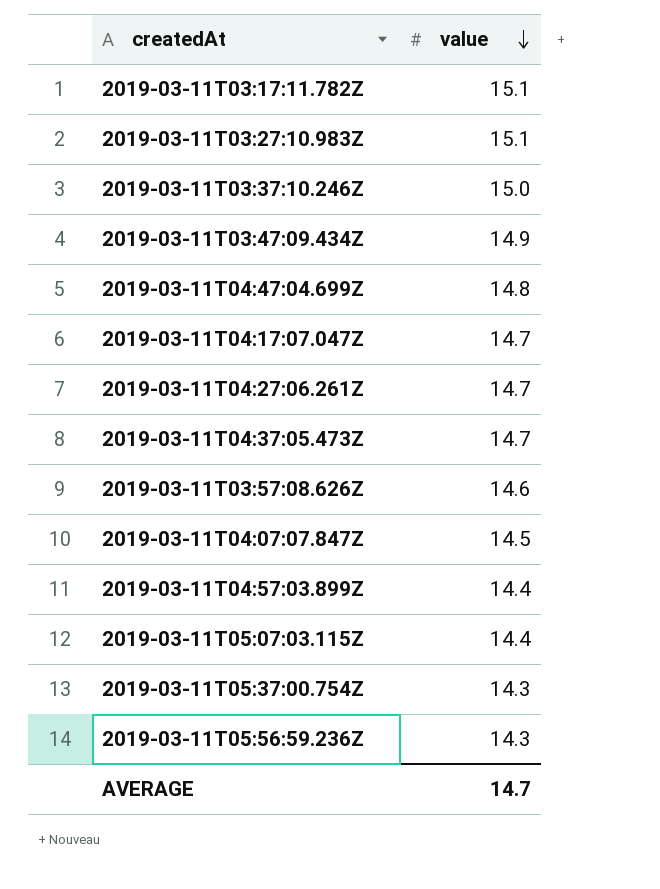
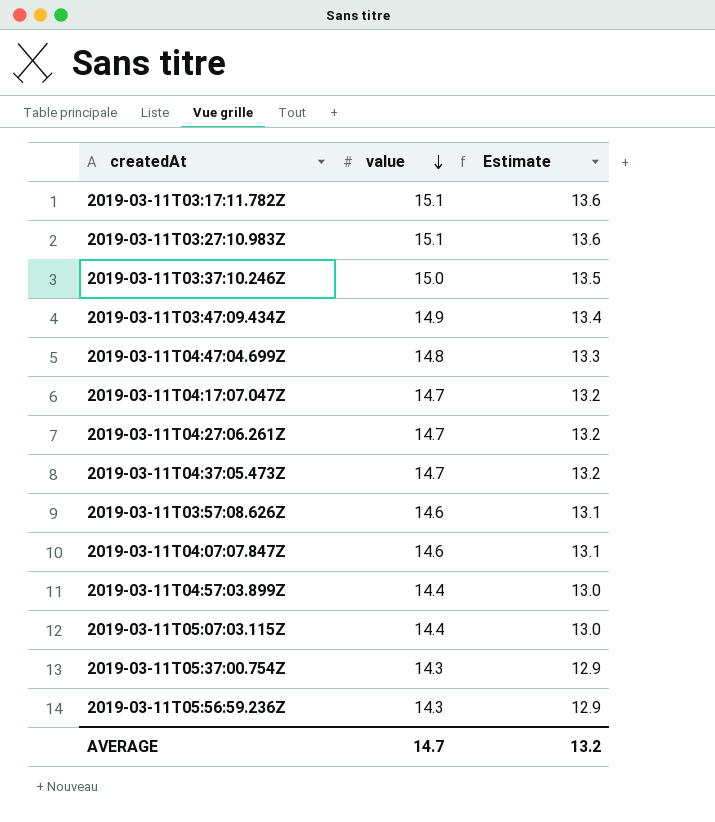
column Estimate | formula: none -> [value] * 0.9
2019-03-11T04:07:07.847Z | value: 14.5 -> 14.6

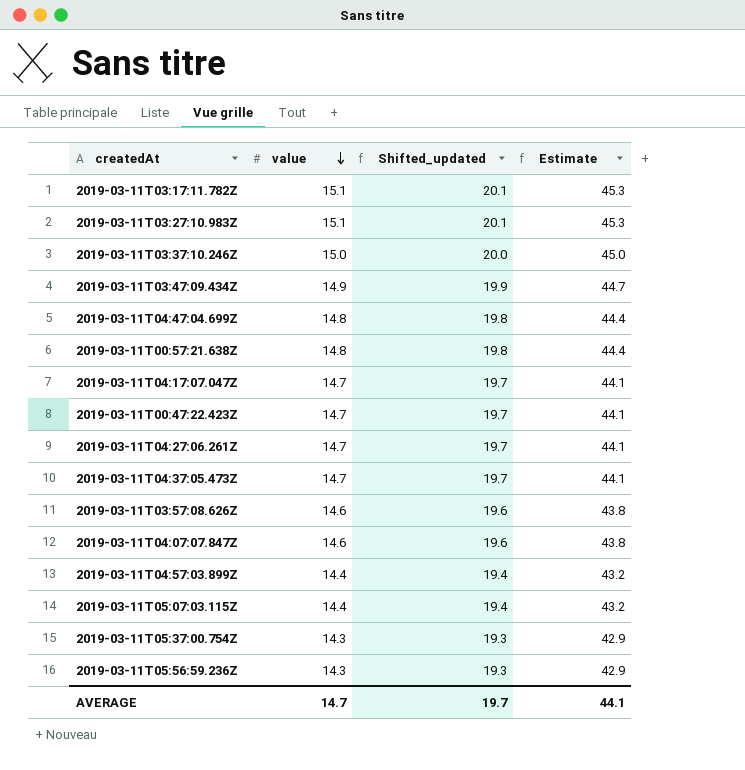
column Shifted_updated | formula: none -> [value] + 5
column Estimate | formula: [value] * 0.9 -> [value] * 3
row 2019-03-11T00:57:21.638Z: none -> 14.8 | 19.8 | 44.4
row 2019-03-11T00:47:22.423Z: none -> 14.7 | 19.7 | 44.1
AVERAGE | Estimate: 13.2 -> 44.1

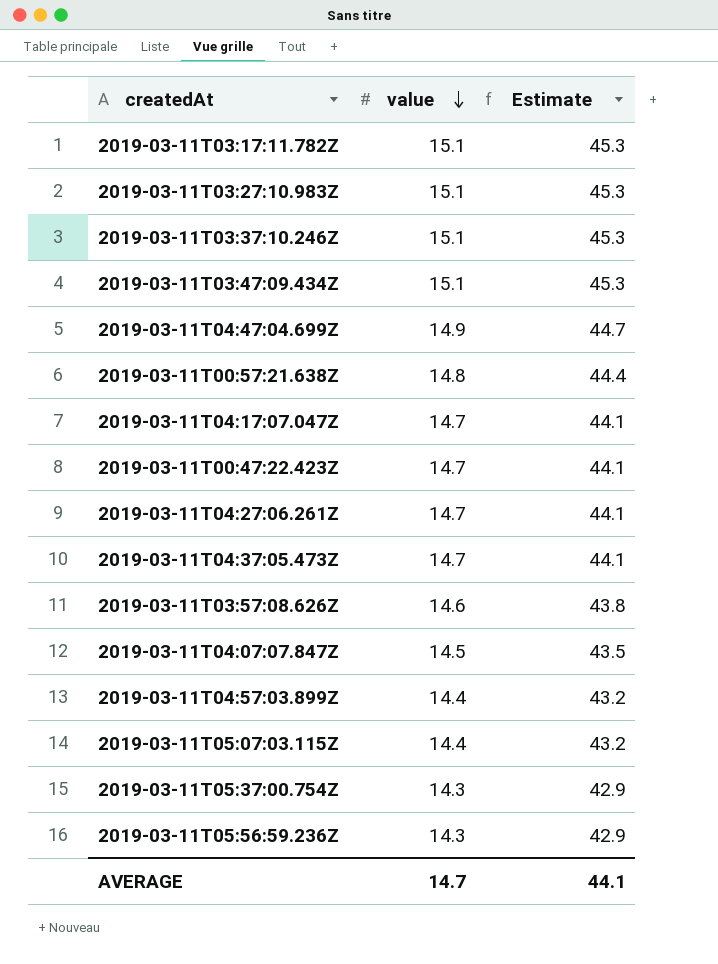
column Shifted_updated | formula: [value] + 5 -> none
2019-03-11T03:37:10.246Z | value: 15.0 -> 15.1
2019-03-11T03:37:10.246Z | Estimate: 45.0 -> 45.3
2019-03-11T03:47:09.434Z | value: 14.9 -> 15.1
2019-03-11T03:47:09.434Z | Estimate: 44.7 -> 45.3
2019-03-11T04:47:04.699Z | value: 14.8 -> 14.9
2019-03-11T04:47:04.699Z | Estimate: 44.4 -> 44.7
2019-03-11T04:07:07.847Z | value: 14.6 -> 14.5
2019-03-11T04:07:07.847Z | Estimate: 43.8 -> 43.5

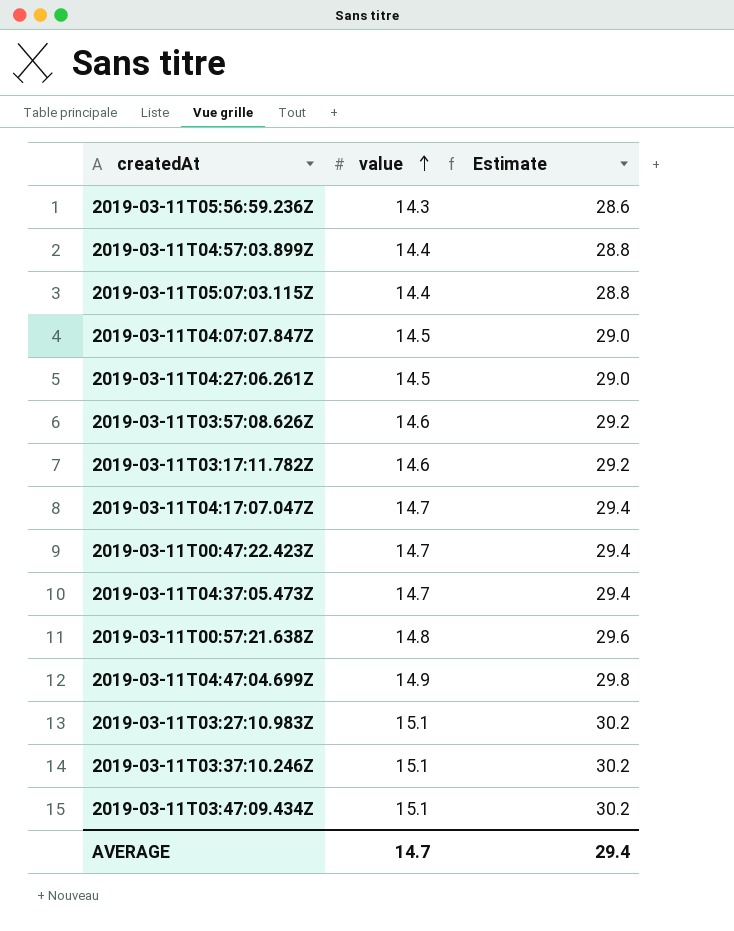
row order: value descending -> value ascending
column Estimate | formula: [value] * 3 -> [value] * 2
row 2019-03-11T05:37:00.754Z: 14.3 | 42.9 -> none
2019-03-11T04:27:06.261Z | value: 14.7 -> 14.5
2019-03-11T03:17:11.782Z | value: 15.1 -> 14.6
AVERAGE | Estimate: 44.1 -> 29.4

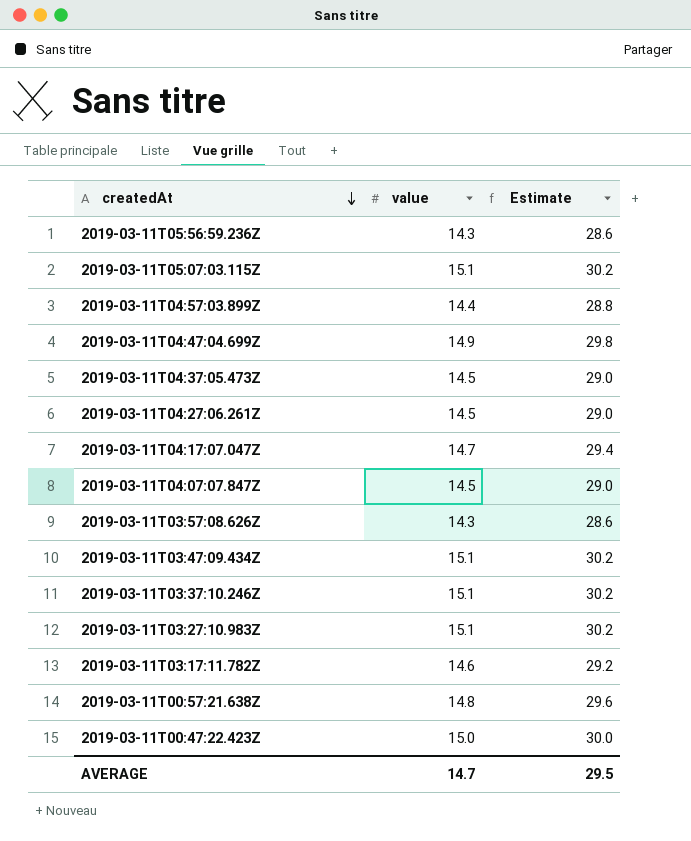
row order: value ascending -> createdAt descending
2019-03-11T05:07:03.115Z | value: 14.4 -> 15.1
2019-03-11T05:07:03.115Z | Estimate: 28.8 -> 30.2
2019-03-11T04:37:05.473Z | value: 14.7 -> 14.5
2019-03-11T04:37:05.473Z | Estimate: 29.4 -> 29.0
2019-03-11T03:57:08.626Z | value: 14.6 -> 14.3
2019-03-11T03:57:08.626Z | Estimate: 29.2 -> 28.6
2019-03-11T00:47:22.423Z | value: 14.7 -> 15.0
2019-03-11T00:47:22.423Z | Estimate: 29.4 -> 30.0
AVERAGE | Estimate: 29.4 -> 29.5

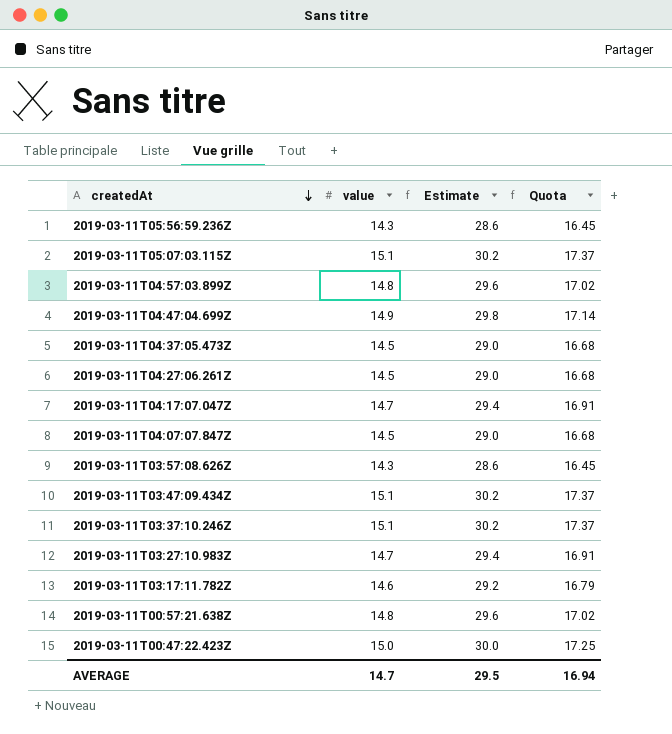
column Quota | formula: none -> [value] * 1.15
2019-03-11T04:57:03.899Z | value: 14.4 -> 14.8
2019-03-11T04:57:03.899Z | Estimate: 28.8 -> 29.6
2019-03-11T03:27:10.983Z | value: 15.1 -> 14.7
2019-03-11T03:27:10.983Z | Estimate: 30.2 -> 29.4

